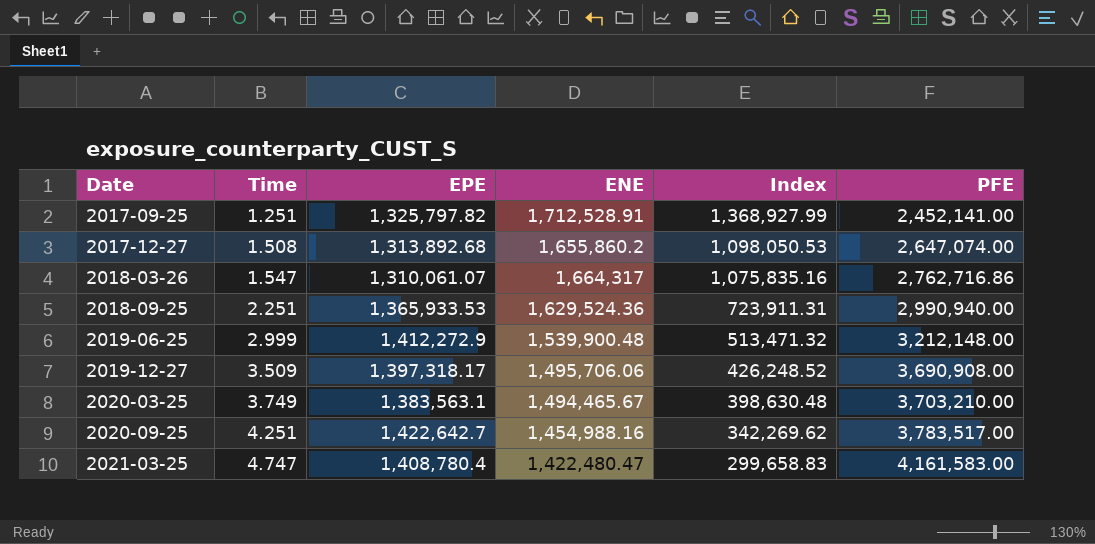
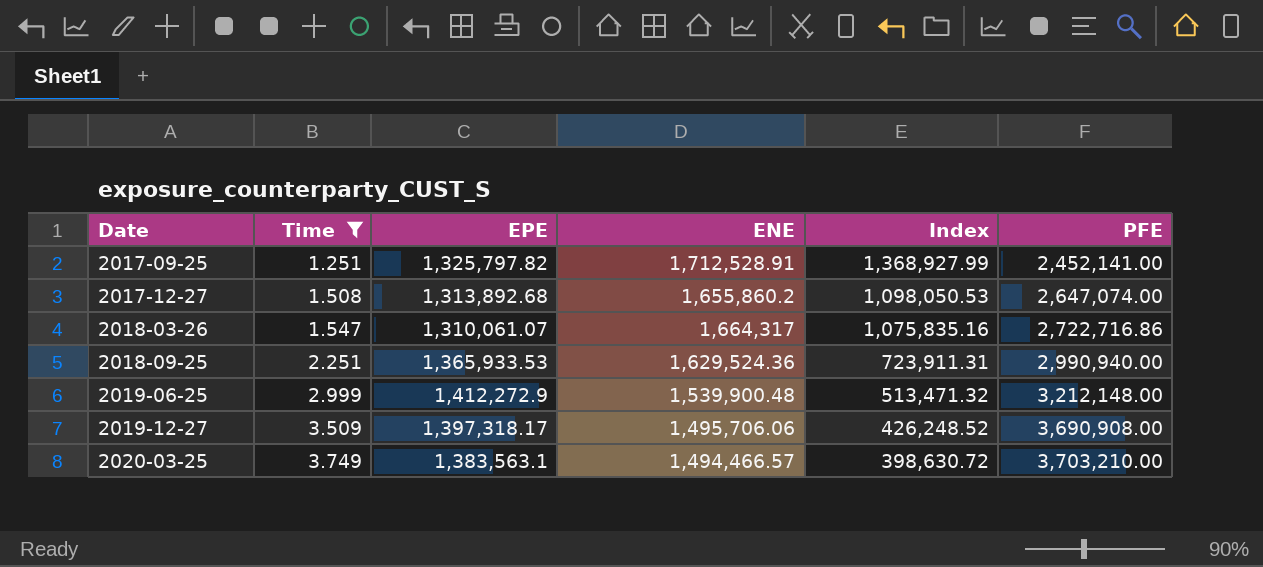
filter: none -> Time <= 3.749
2018-03-26 | PFE: 2,762,716.86 -> 2,722,716.86
2020-03-25 | ENE: 1,494,465.67 -> 1,494,466.57
2020-03-25 | Index: 398,630.48 -> 398,630.72

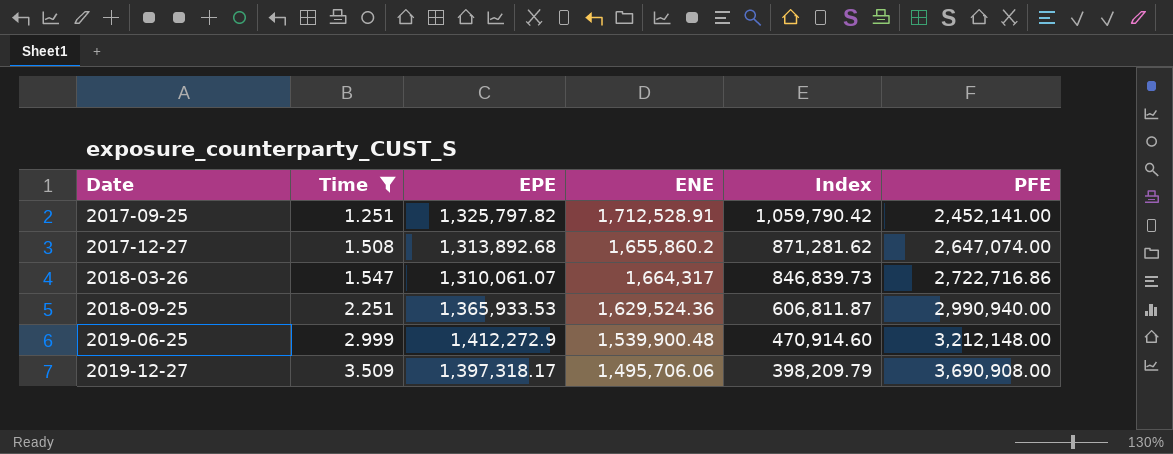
column Index | formula: [ENE] / [Time] -> [EPE] / [Time]
row 2020-03-25: 3.749 | 1,383,563.1 | 1,494,466.57 | 398,630.72 | 3,703,210.00 -> none

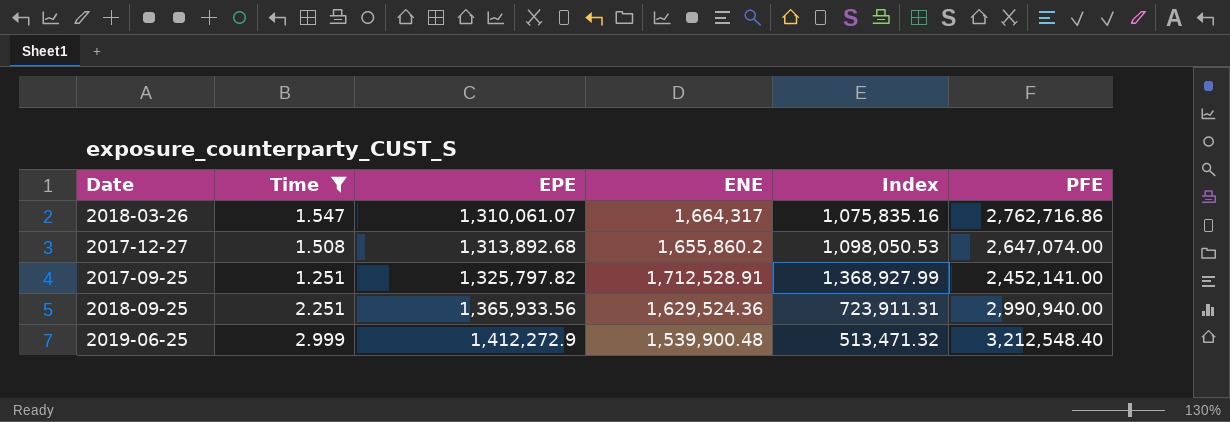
row order: Date ascending -> EPE ascending
column Index | formula: [EPE] / [Time] -> [ENE] / [Time]
row 2019-12-27: 3.509 | 1,397,318.17 | 1,495,706.06 | 398,209.79 | 3,690,908.00 -> none
2018-03-26 | PFE: 2,722,716.86 -> 2,762,716.86
2018-09-25 | EPE: 1,365,933.53 -> 1,365,933.56
2019-06-25 | PFE: 3,212,148.00 -> 3,212,548.40

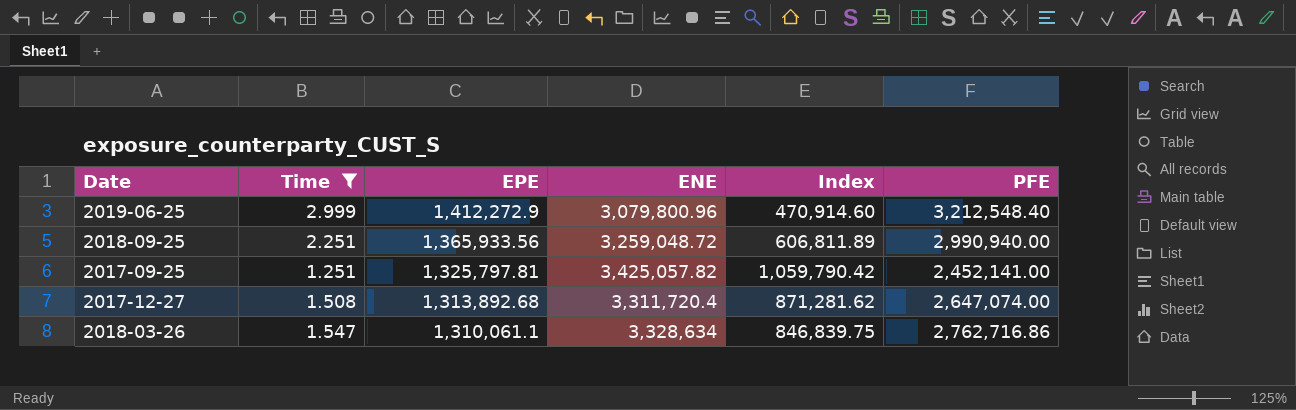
row order: EPE ascending -> EPE descending
column Index | formula: [ENE] / [Time] -> [EPE] / [Time]
2019-06-25 | ENE: 1,539,900.48 -> 3,079,800.96
2018-09-25 | ENE: 1,629,524.36 -> 3,259,048.72
2017-09-25 | EPE: 1,325,797.82 -> 1,325,797.81
2017-09-25 | ENE: 1,712,528.91 -> 3,425,057.82
2017-12-27 | ENE: 1,655,860.2 -> 3,311,720.4
2018-03-26 | EPE: 1,310,061.07 -> 1,310,061.1
2018-03-26 | ENE: 1,664,317 -> 3,328,634

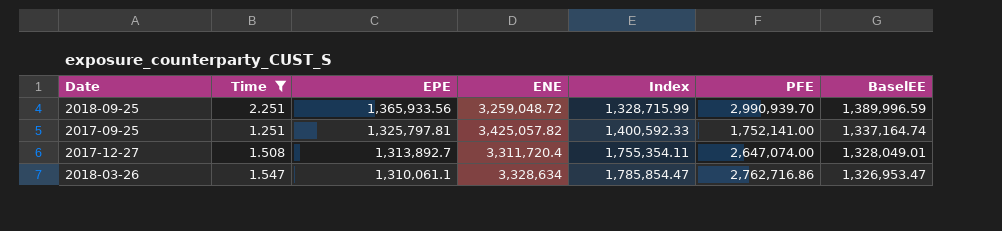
column Index | formula: [EPE] / [Time] -> [PFE] / [Time]
column BaselEE | position: none -> 7
row 2019-06-25: 2.999 | 1,412,272.9 | 3,079,800.96 | 470,914.60 | 3,212,548.40 -> none
2018-09-25 | PFE: 2,990,940.00 -> 2,990,939.70
2017-09-25 | PFE: 2,452,141.00 -> 1,752,141.00
2017-12-27 | EPE: 1,313,892.68 -> 1,313,892.7

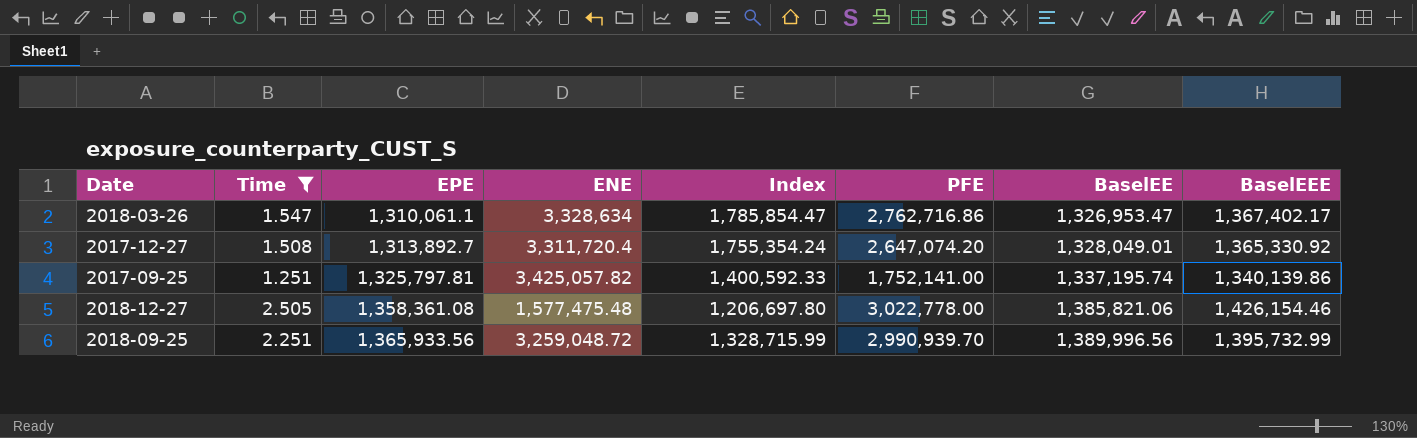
row order: EPE descending -> EPE ascending
column BaselEEE | position: none -> 8
2017-12-27 | Index: 1,755,354.11 -> 1,755,354.24
2017-12-27 | PFE: 2,647,074.00 -> 2,647,074.20
2017-09-25 | BaselEE: 1,337,164.74 -> 1,337,195.74
row 2018-12-27: none -> 2.505 | 1,358,361.08 | 1,577,475.48 | 1,206,697.80 | 3,022,778.00 | 1,385,821.06 | 1,426,154.46
2018-09-25 | BaselEE: 1,389,996.59 -> 1,389,996.56

